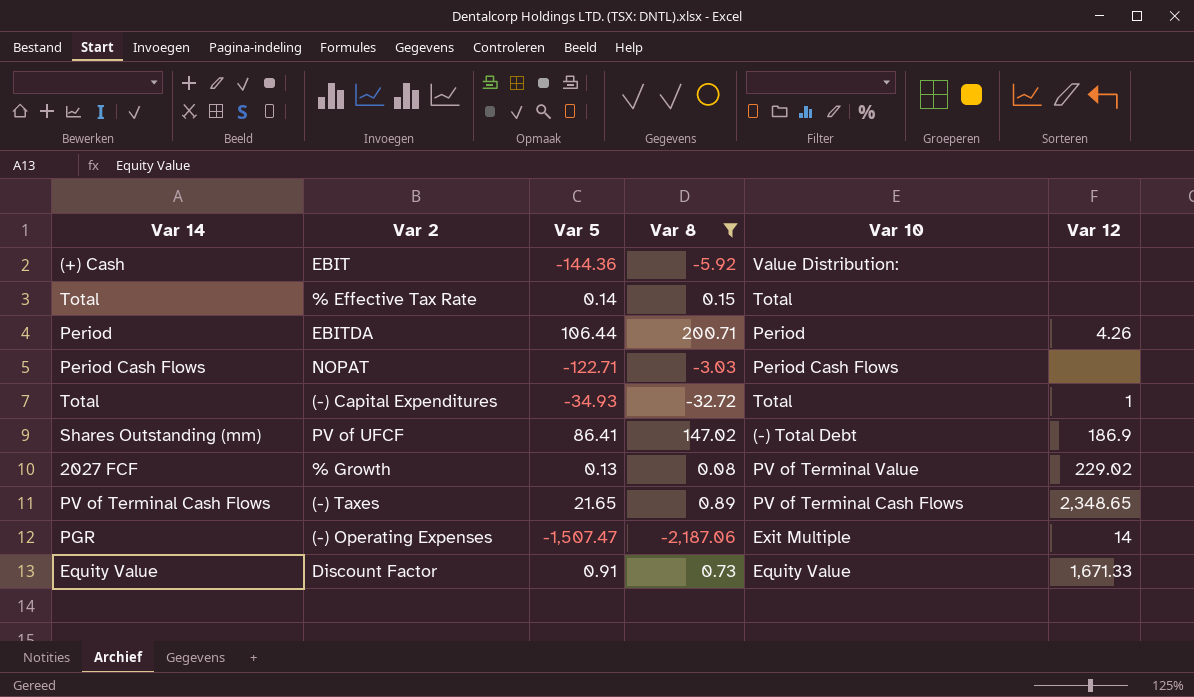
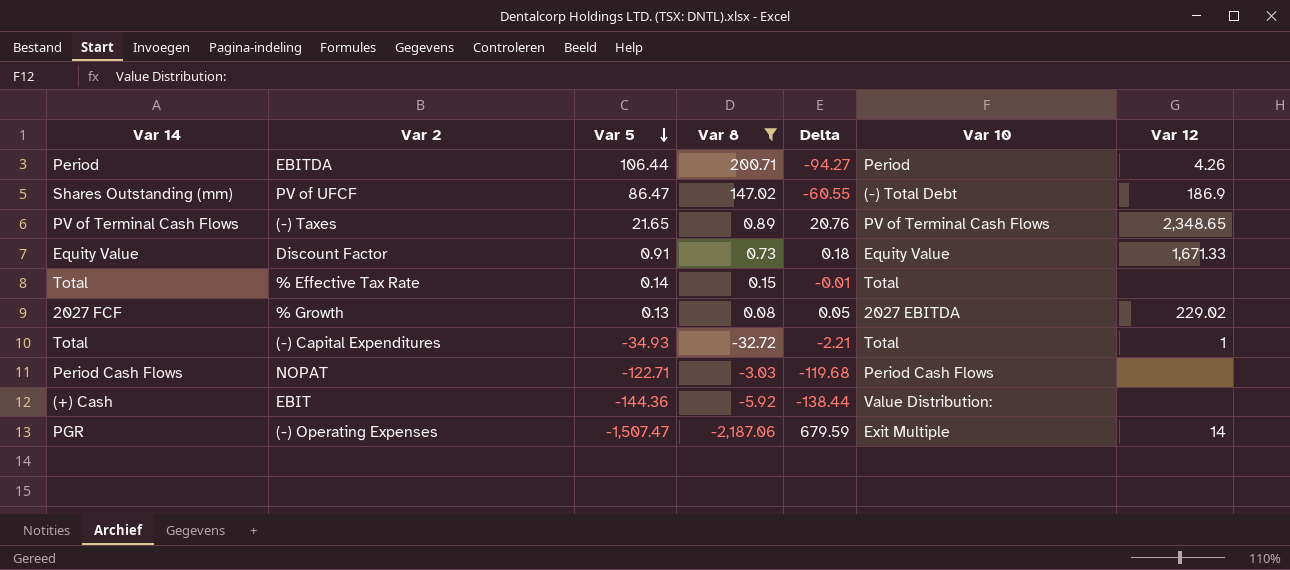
row order: none -> Var 5 descending
column Delta | formula: none -> [Var 5] - [Var 8]
PV of UFCF | Var 5: 86.41 -> 86.47
% Growth | Var 10: PV of Terminal Value -> 2027 EBITDA

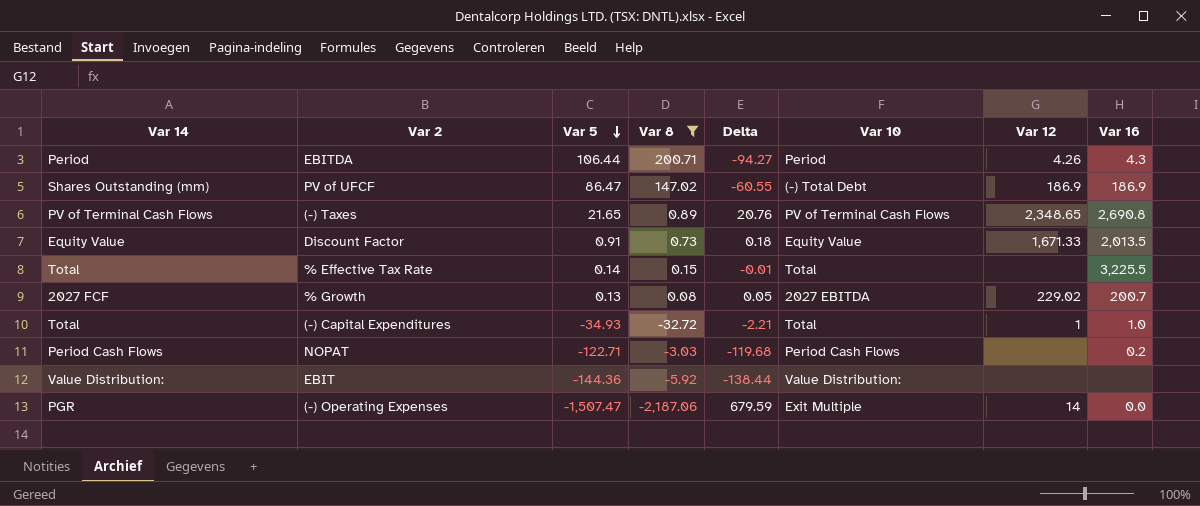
column Var 16 | position: none -> 8
EBIT | Var 14: (+) Cash -> Value Distribution:

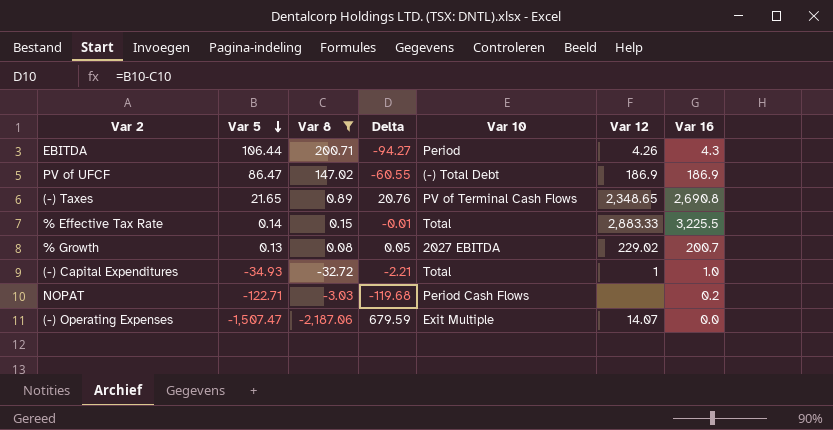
column Var 14 | position: 1 -> none
row Discount Factor: Equity Value | 0.91 | 0.73 | 0.18 | Equity Value | 1,671.33 | 2,013.5 -> none
row EBIT: Value Distribution: | -144.36 | -5.92 | -138.44 | Value Distribution: | none | none -> none
% Effective Tax Rate | Var 12: none -> 2,883.33
(-) Operating Expenses | Var 12: 14 -> 14.07

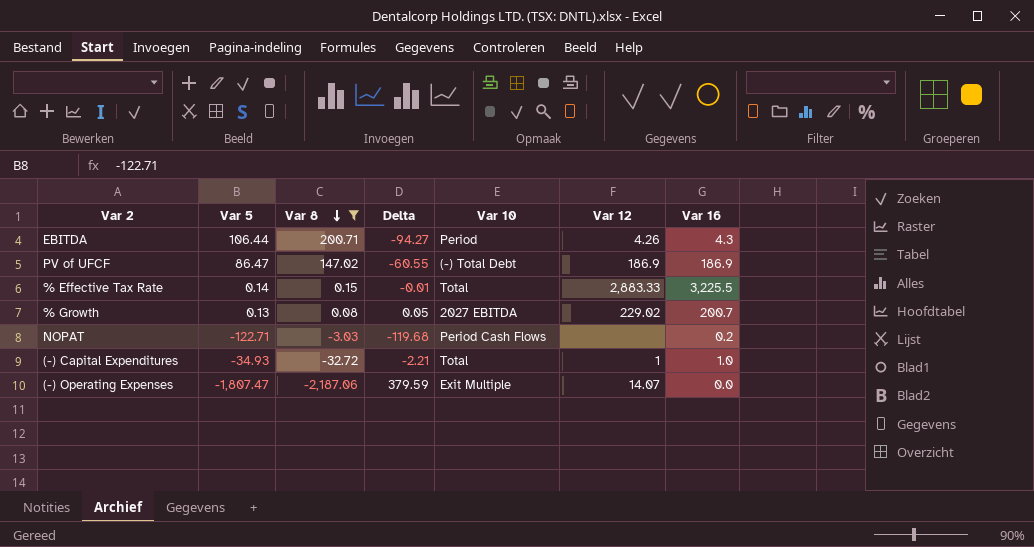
row order: Var 5 descending -> Var 8 descending
row (-) Taxes: 21.65 | 0.89 | 20.76 | PV of Terminal Cash Flows | 2,348.65 | 2,690.8 -> none
(-) Operating Expenses | Var 5: -1,507.47 -> -1,807.47
(-) Operating Expenses | Delta: 679.59 -> 379.59

